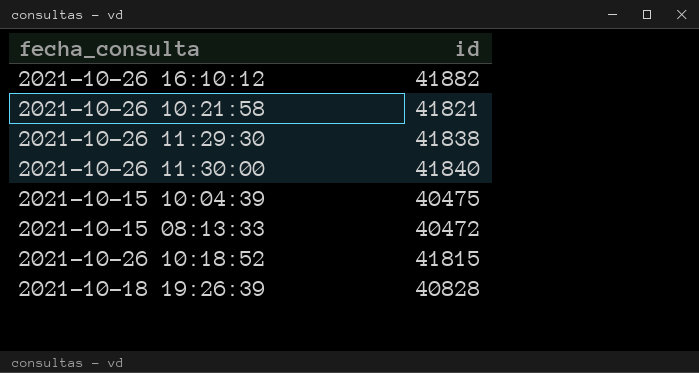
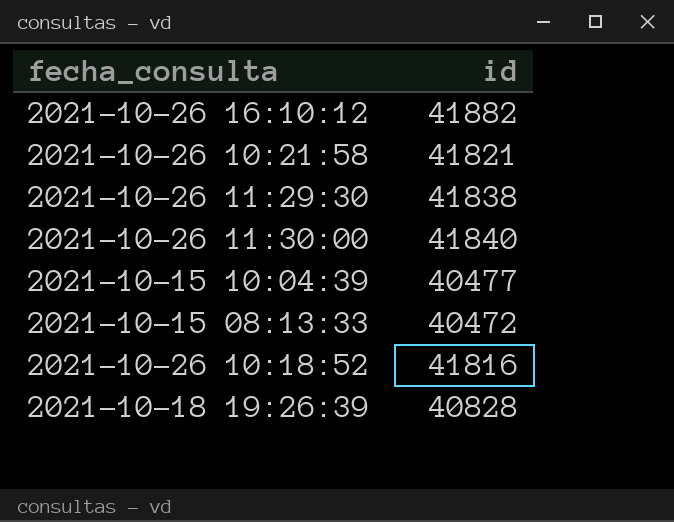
2021-10-15 10:04:39 | id: 40475 -> 40477
2021-10-26 10:18:52 | id: 41815 -> 41816

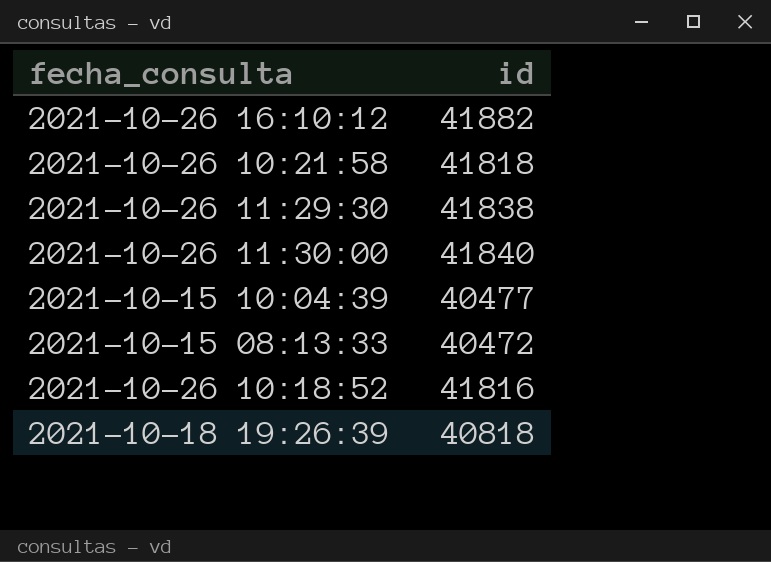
2021-10-26 10:21:58 | id: 41821 -> 41818
2021-10-18 19:26:39 | id: 40828 -> 40818

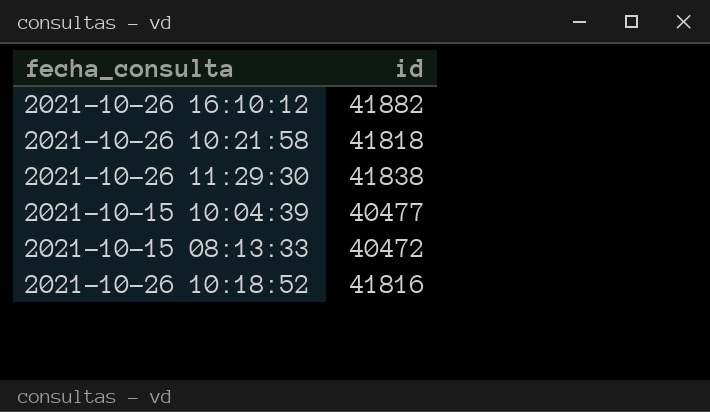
row 2021-10-26 11:30:00: 41840 -> none
row 2021-10-18 19:26:39: 40818 -> none

